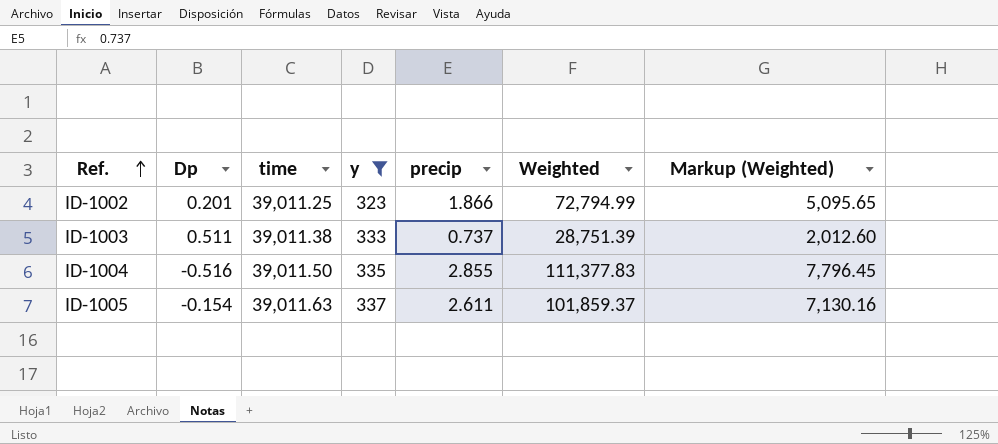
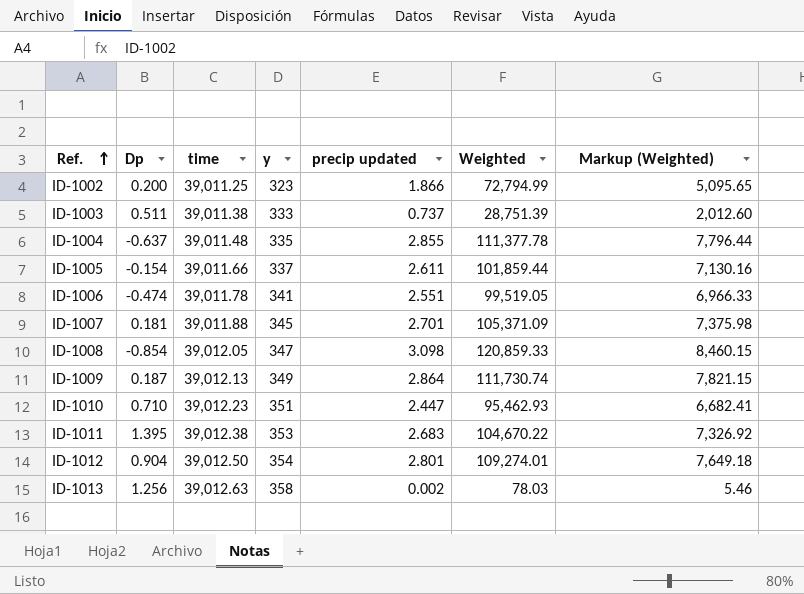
filter: y <= 337 -> none
column name: precip -> precip updated
ID-1002 | Dp: 0.201 -> 0.200
ID-1004 | Dp: -0.516 -> -0.637
ID-1004 | time: 39,011.50 -> 39,011.48
ID-1004 | Weighted: 111,377.83 -> 111,377.78
ID-1004 | Markup (Weighted): 7,796.45 -> 7,796.44
ID-1005 | time: 39,011.63 -> 39,011.66
ID-1005 | Weighted: 101,859.37 -> 101,859.44

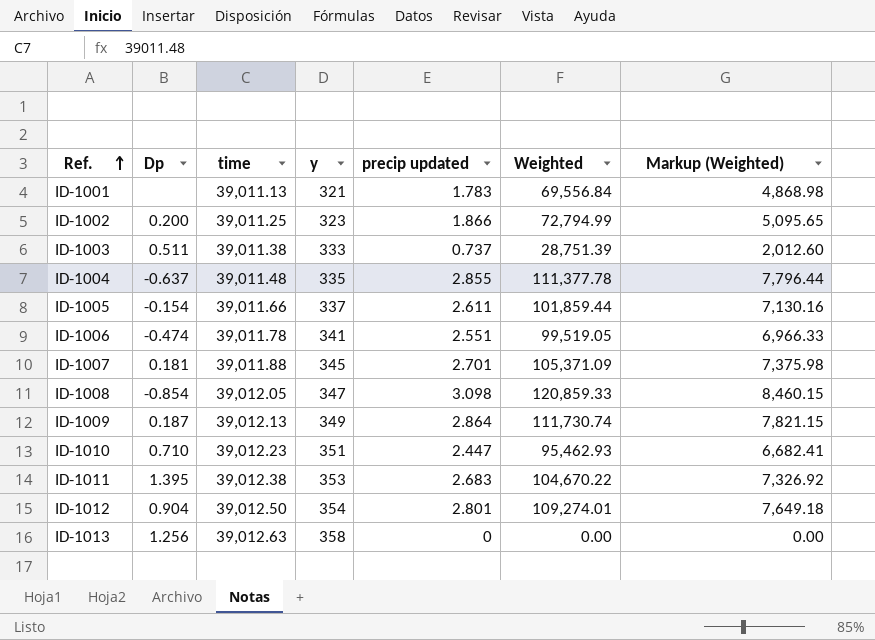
row ID-1001: none -> none | 39,011.13 | 321 | 1.783 | 69,556.84 | 4,868.98
ID-1013 | precip updated: 0.002 -> 0
ID-1013 | Weighted: 78.03 -> 0.00
ID-1013 | Markup (Weighted): 5.46 -> 0.00

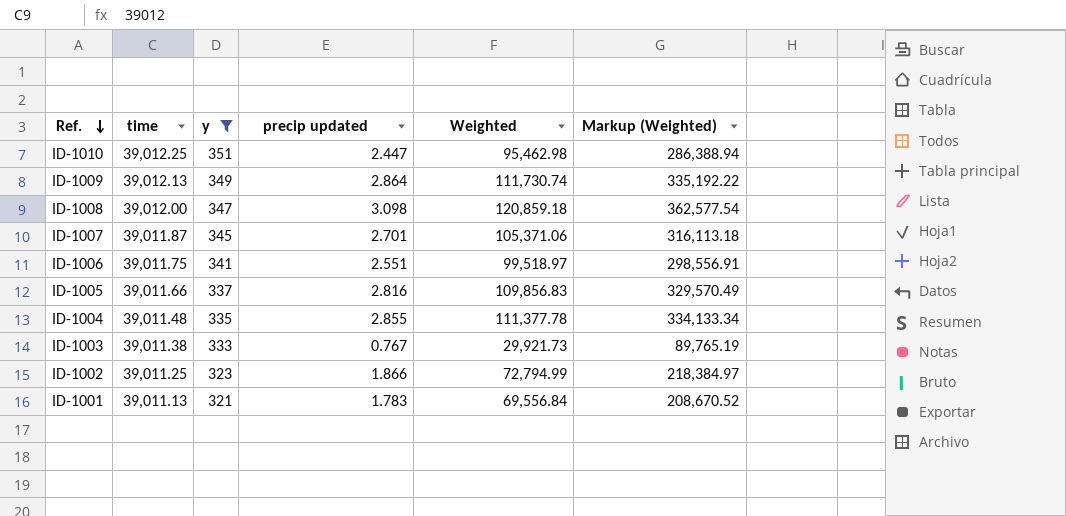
filter: none -> y <= 351
row order: Ref. ascending -> Ref. descending
column Dp | position: 2 -> none
column Markup (Weighted) | formula: [Weighted] * 0.07 -> [Weighted] * 3
ID-1010 | time: 39,012.23 -> 39,012.25
ID-1010 | Weighted: 95,462.93 -> 95,462.98
ID-1008 | time: 39,012.05 -> 39,012.00
ID-1008 | Weighted: 120,859.33 -> 120,859.18
ID-1007 | time: 39,011.88 -> 39,011.87
ID-1007 | Weighted: 105,371.09 -> 105,371.06
ID-1006 | time: 39,011.78 -> 39,011.75
ID-1006 | Weighted: 99,519.05 -> 99,518.97
ID-1005 | precip updated: 2.611 -> 2.816
ID-1005 | Weighted: 101,859.44 -> 109,856.83
ID-1003 | precip updated: 0.737 -> 0.767
ID-1003 | Weighted: 28,751.39 -> 29,921.73

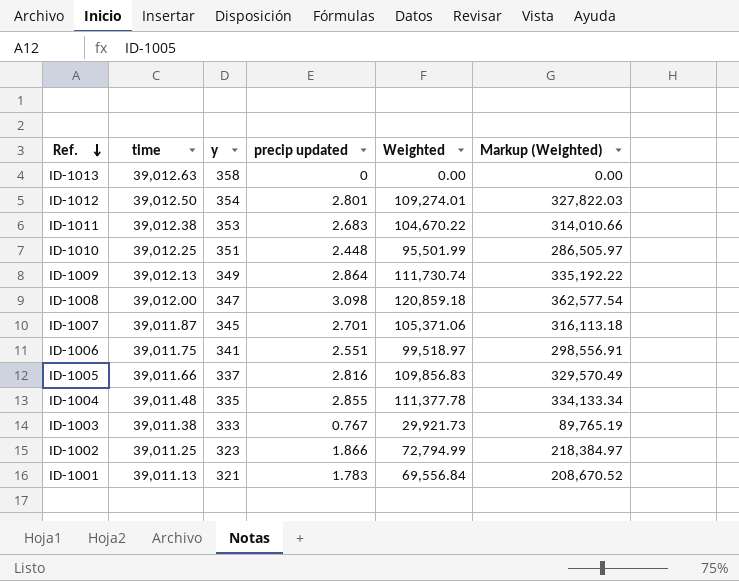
filter: y <= 351 -> none
ID-1010 | precip updated: 2.447 -> 2.448
ID-1010 | Weighted: 95,462.98 -> 95,501.99
ID-1010 | Markup (Weighted): 286,388.94 -> 286,505.97

